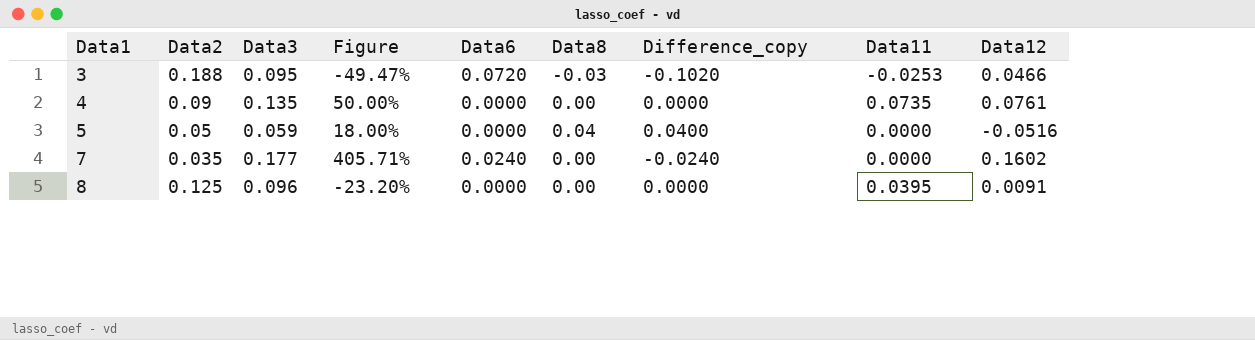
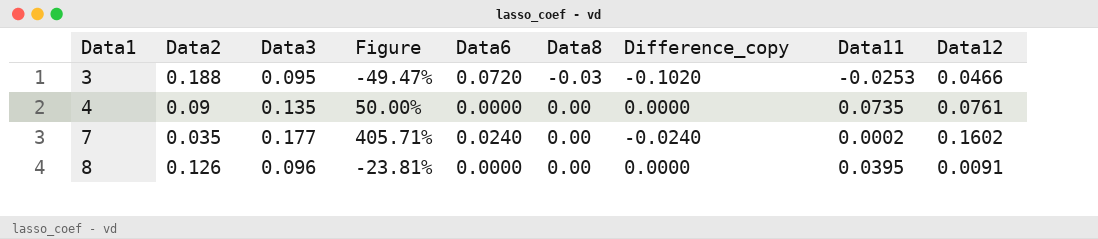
row 5: 0.05 | 0.059 | 18.00% | 0.0000 | 0.04 | 0.0400 | 0.0000 | -0.0516 -> none
7 | Data11: 0.0000 -> 0.0002
8 | Data2: 0.125 -> 0.126
8 | Figure: -23.20% -> -23.81%

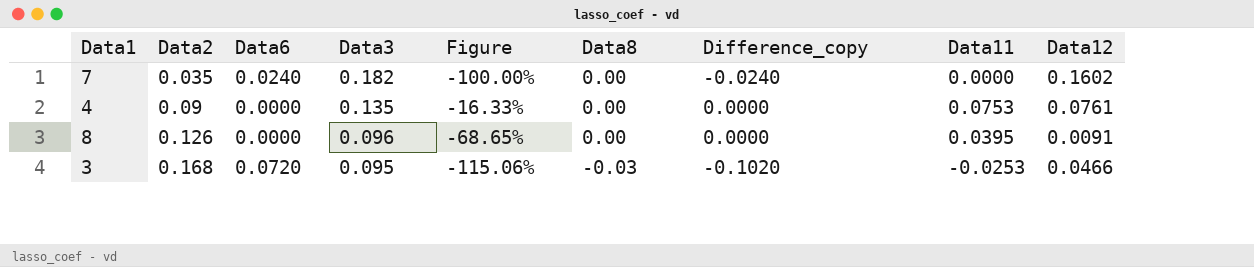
row order: Data1 ascending -> Data2 ascending
column Data6 | position: 5 -> 3
column Figure | formula: ([Data3] - [Data2]) / [Data2] -> ([Data11] - [Data2]) / [Data2]
7 | Data3: 0.177 -> 0.182
7 | Data11: 0.0002 -> 0.0000
4 | Data11: 0.0735 -> 0.0753
3 | Data2: 0.188 -> 0.168

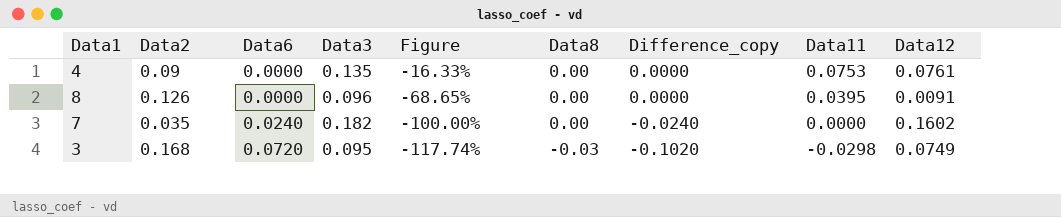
row order: Data2 ascending -> Data6 ascending
3 | Figure: -115.06% -> -117.74%
3 | Data11: -0.0253 -> -0.0298
3 | Data12: 0.0466 -> 0.0749

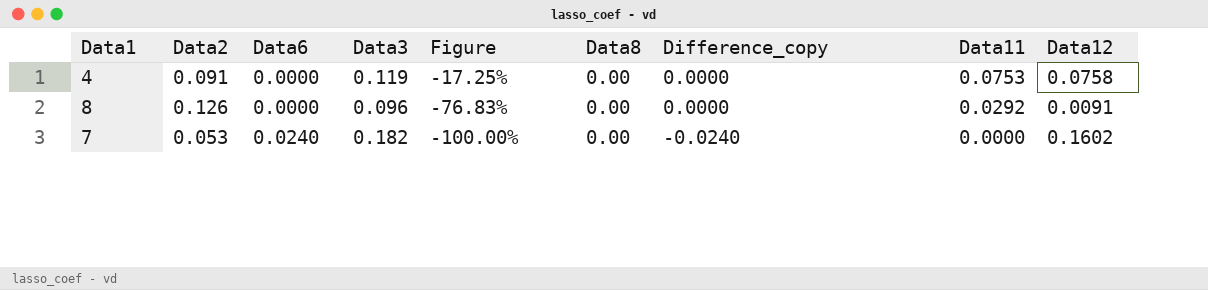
row 3: 0.168 | 0.0720 | 0.095 | -117.74% | -0.03 | -0.1020 | -0.0298 | 0.0749 -> none
4 | Data2: 0.09 -> 0.091
4 | Data3: 0.135 -> 0.119
4 | Figure: -16.33% -> -17.25%
4 | Data12: 0.0761 -> 0.0758
8 | Figure: -68.65% -> -76.83%
8 | Data11: 0.0395 -> 0.0292
7 | Data2: 0.035 -> 0.053

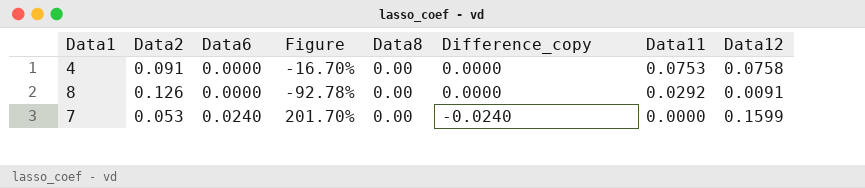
column Data3 | position: 4 -> none
column Figure | formula: ([Data11] - [Data2]) / [Data2] -> ([Data12] - [Data2]) / [Data2]
7 | Data12: 0.1602 -> 0.1599

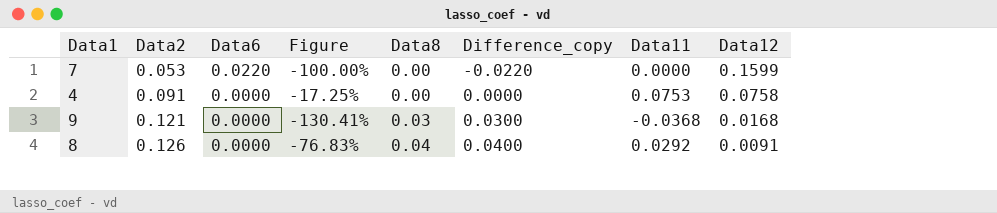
row order: Data6 ascending -> Data2 ascending
column Figure | formula: ([Data12] - [Data2]) / [Data2] -> ([Data11] - [Data2]) / [Data2]
7 | Data6: 0.0240 -> 0.0220
7 | Difference_copy: -0.0240 -> -0.0220
row 9: none -> 0.121 | 0.0000 | -130.41% | 0.03 | 0.0300 | -0.0368 | 0.0168
8 | Data8: 0.00 -> 0.04
8 | Difference_copy: 0.0000 -> 0.0400

